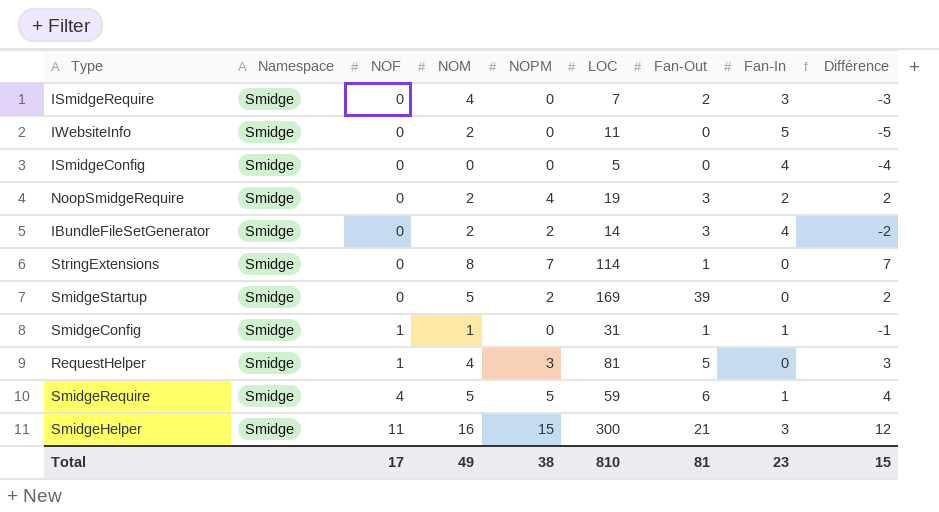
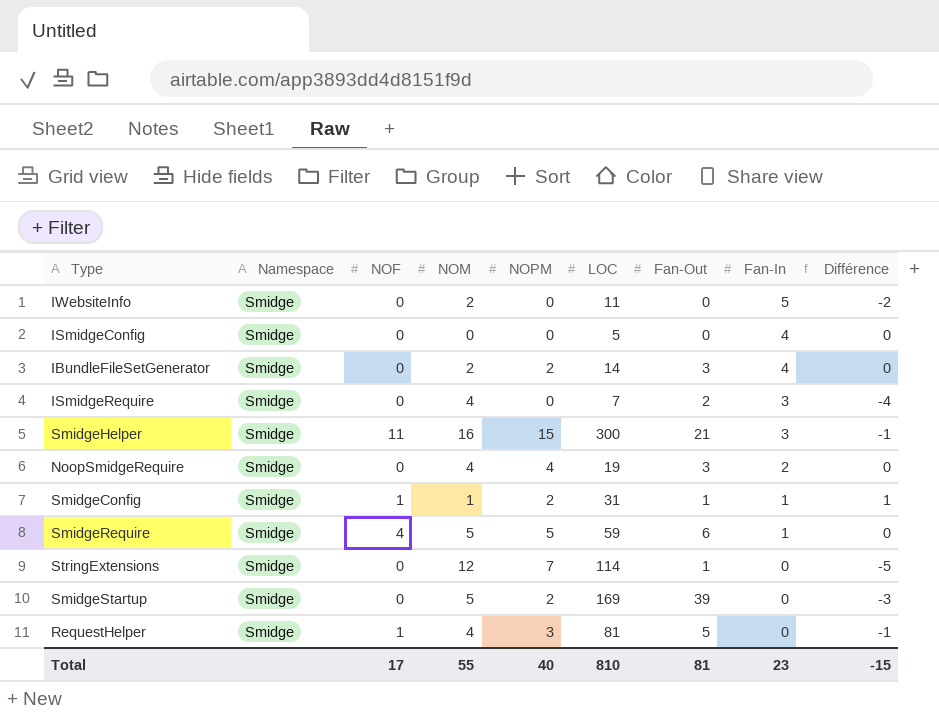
row order: NOF ascending -> Fan-In descending
column Différence | formula: [NOPM] - [Fan-In] -> [NOPM] - [NOM]
NoopSmidgeRequire | NOM: 2 -> 4
SmidgeConfig | NOPM: 0 -> 2
StringExtensions | NOM: 8 -> 12
Total | NOM: 49 -> 55
Total | NOPM: 38 -> 40
Total | Différence: 15 -> -15

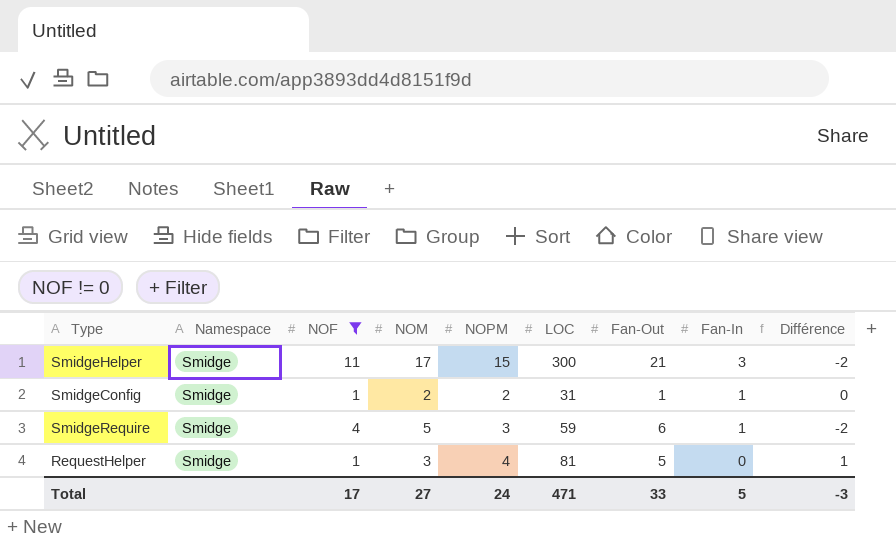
filter: none -> NOF != 0
SmidgeHelper | NOM: 16 -> 17
SmidgeHelper | Différence: -1 -> -2
SmidgeConfig | NOM: 1 -> 2
SmidgeConfig | Différence: 1 -> 0
SmidgeRequire | NOPM: 5 -> 3
SmidgeRequire | Différence: 0 -> -2
RequestHelper | NOM: 4 -> 3
RequestHelper | NOPM: 3 -> 4
RequestHelper | Différence: -1 -> 1
Total | NOM: 55 -> 27
Total | NOPM: 40 -> 24
Total | LOC: 810 -> 471
Total | Fan-Out: 81 -> 33
Total | Fan-In: 23 -> 5
Total | Différence: -15 -> -3

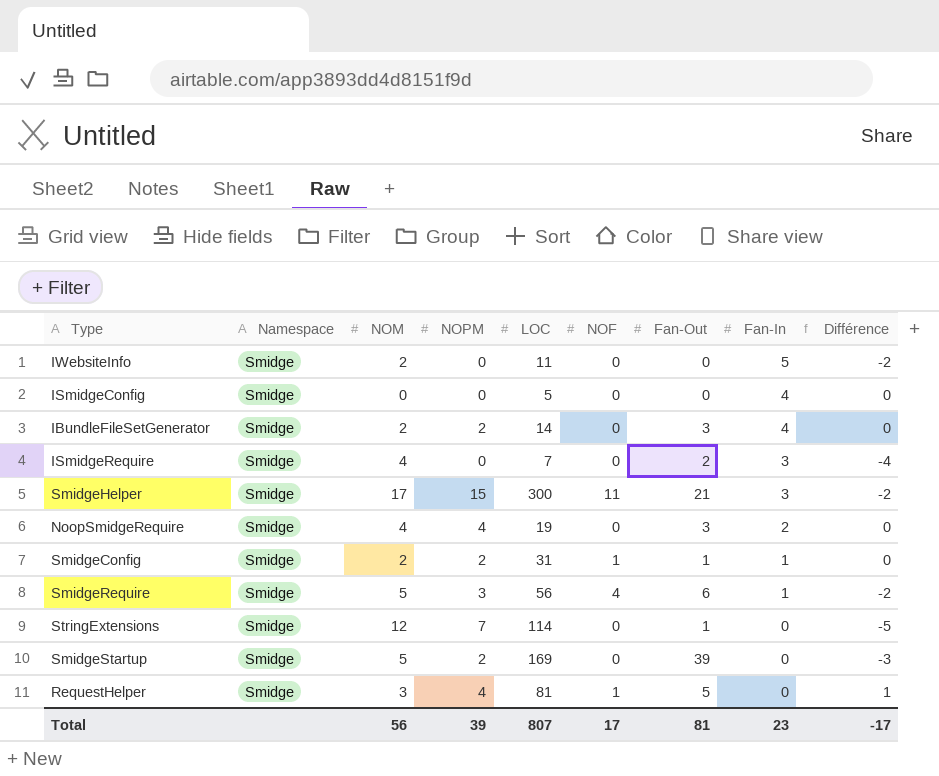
filter: NOF != 0 -> none
column NOF | position: 3 -> 6
SmidgeRequire | LOC: 59 -> 56
Total | NOM: 27 -> 56
Total | NOPM: 24 -> 39
Total | LOC: 471 -> 807
Total | Fan-Out: 33 -> 81
Total | Fan-In: 5 -> 23
Total | Différence: -3 -> -17

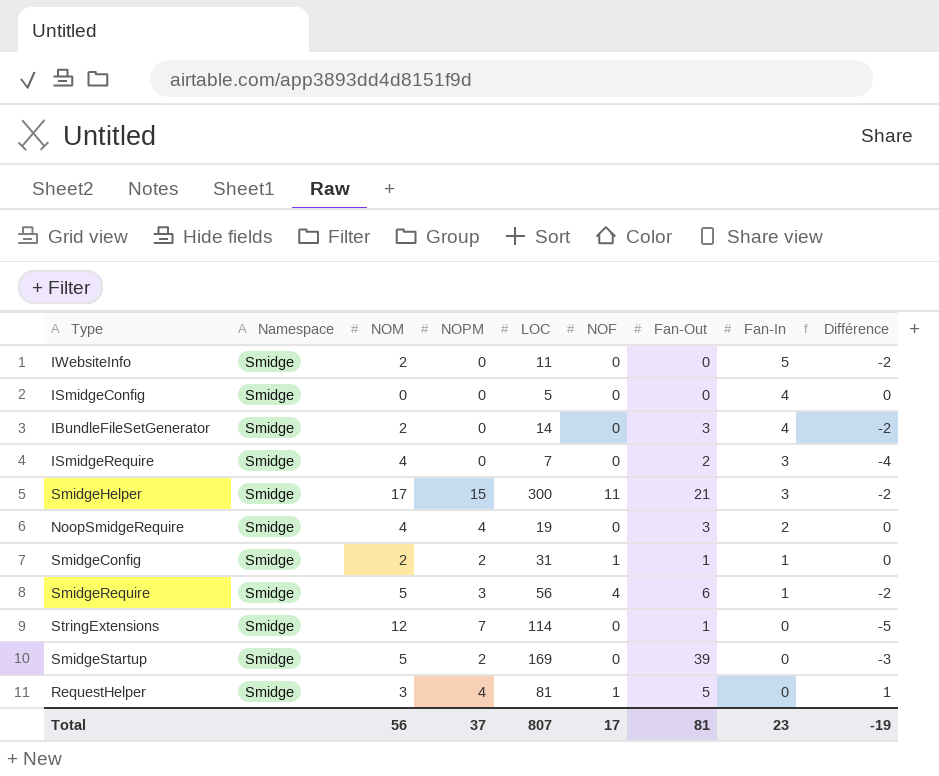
IBundleFileSetGenerator | NOPM: 2 -> 0
IBundleFileSetGenerator | Différence: 0 -> -2
Total | NOPM: 39 -> 37
Total | Différence: -17 -> -19

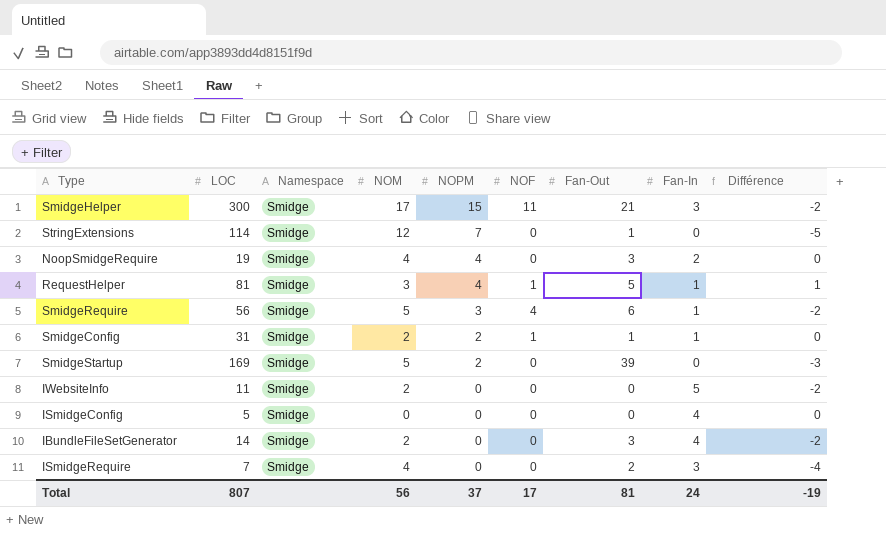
row order: Fan-In descending -> NOPM descending
column LOC | position: 5 -> 2
RequestHelper | Fan-In: 0 -> 1
Total | Fan-In: 23 -> 24

